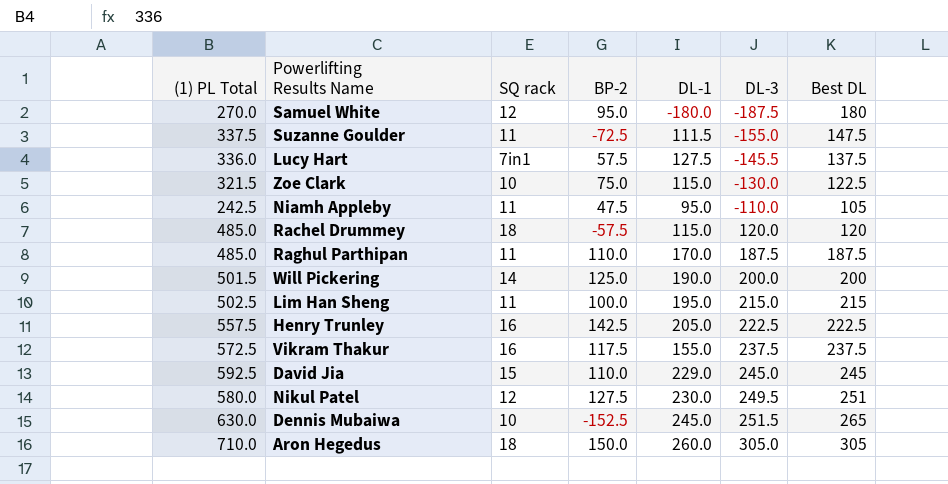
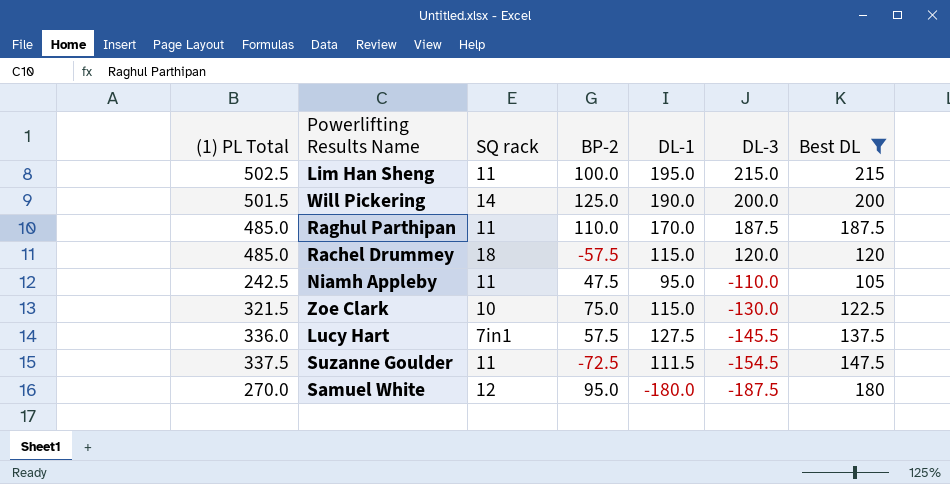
filter: none -> Best DL <= 215
row order: DL-3 ascending -> DL-3 descending
Suzanne Goulder | DL-3: -155.0 -> -154.5

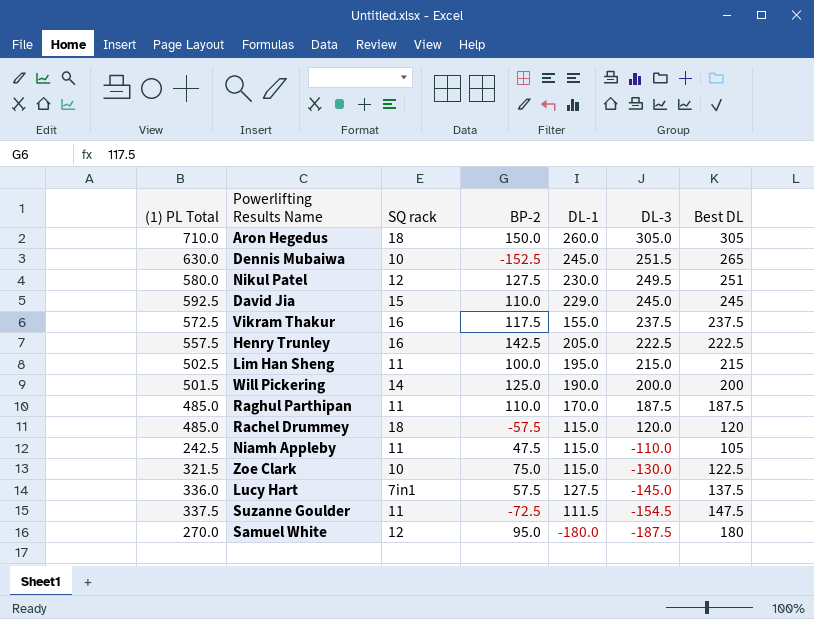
filter: Best DL <= 215 -> none
Niamh Appleby | DL-1: 95.0 -> 115.0
Lucy Hart | DL-3: -145.5 -> -145.0

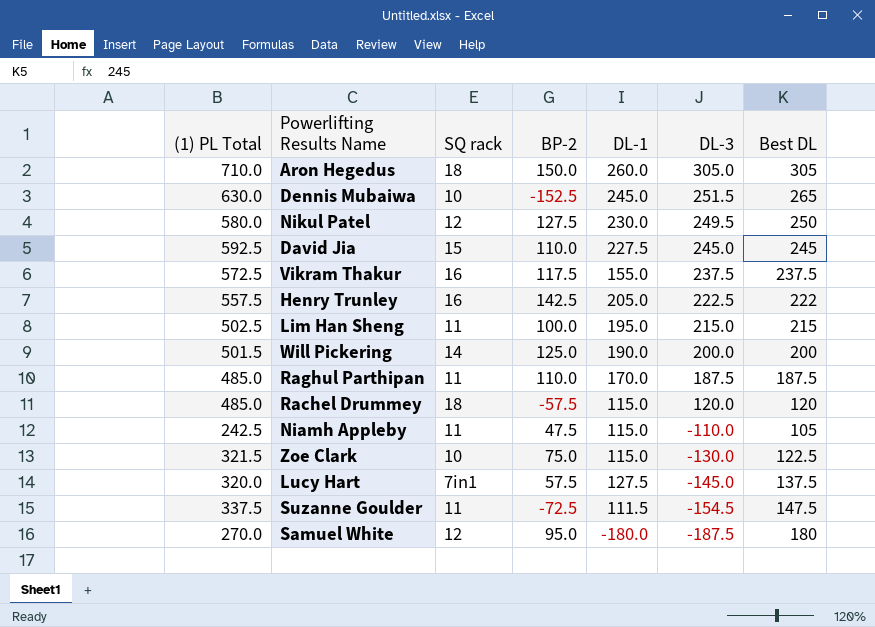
Nikul Patel | Best DL: 251 -> 250
David Jia | DL-1: 229.0 -> 227.5
Henry Trunley | Best DL: 222.5 -> 222
Lucy Hart | (1) PL Total: 336.0 -> 320.0

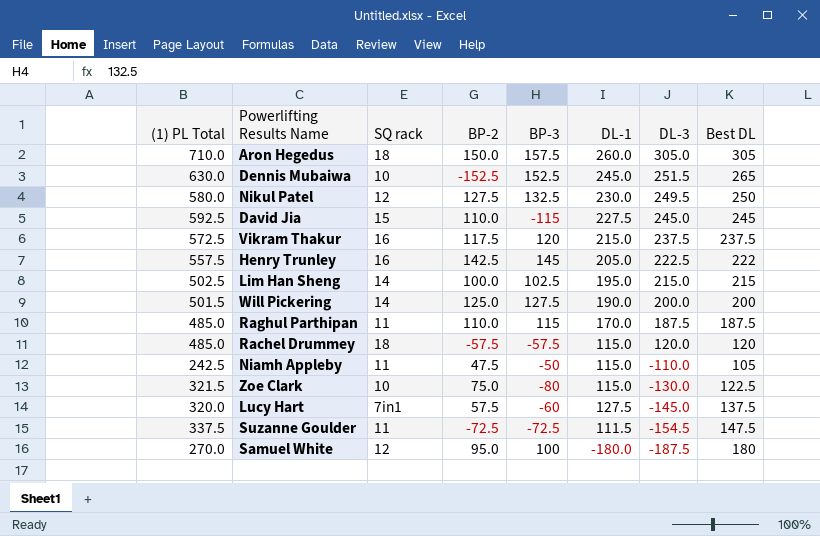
column BP-3 | position: none -> 5
Vikram Thakur | DL-1: 155.0 -> 215.0
Lim Han Sheng | SQ rack: 11 -> 14

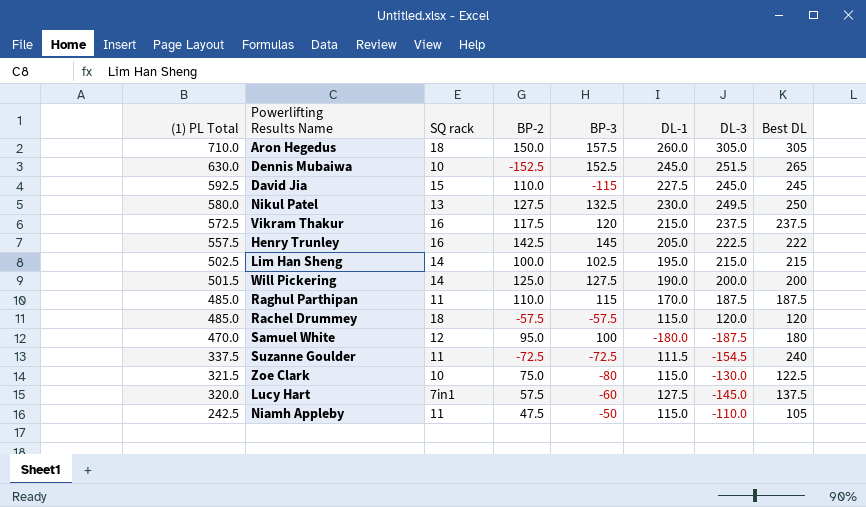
row order: DL-3 descending -> (1) PL Total descending
Nikul Patel | SQ rack: 12 -> 13
Samuel White | (1) PL Total: 270.0 -> 470.0
Suzanne Goulder | Best DL: 147.5 -> 240

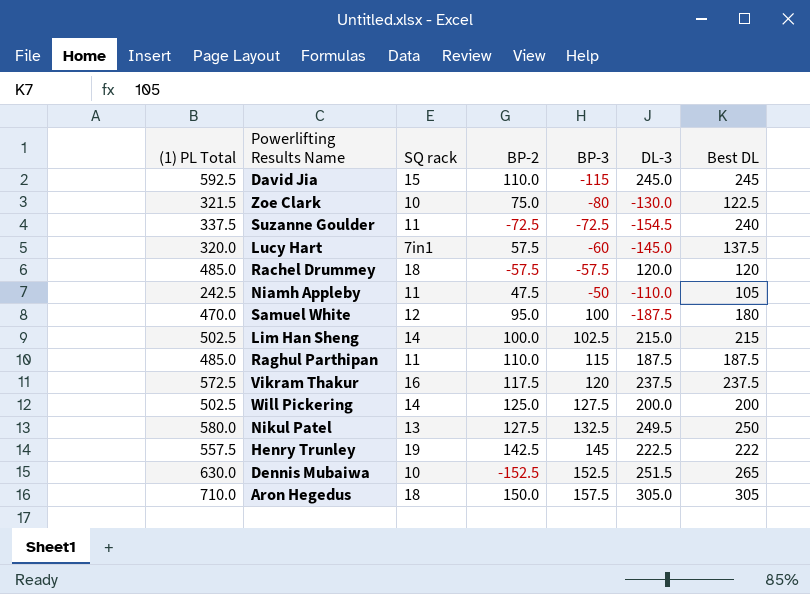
row order: (1) PL Total descending -> BP-3 ascending
column DL-1 | position: 6 -> none
Will Pickering | (1) PL Total: 501.5 -> 502.5
Henry Trunley | SQ rack: 16 -> 19

